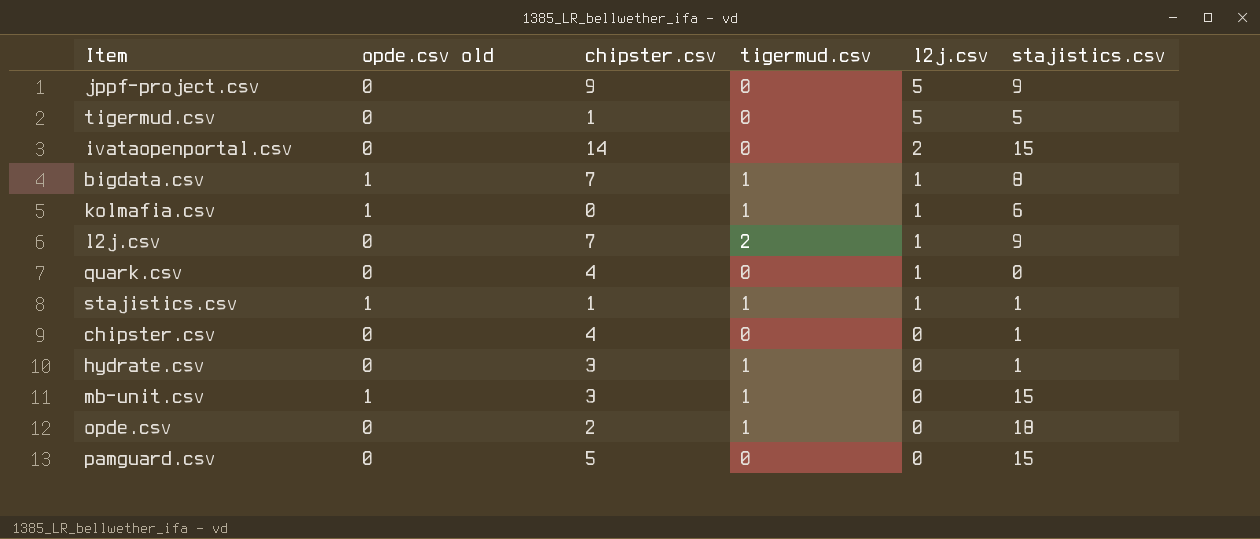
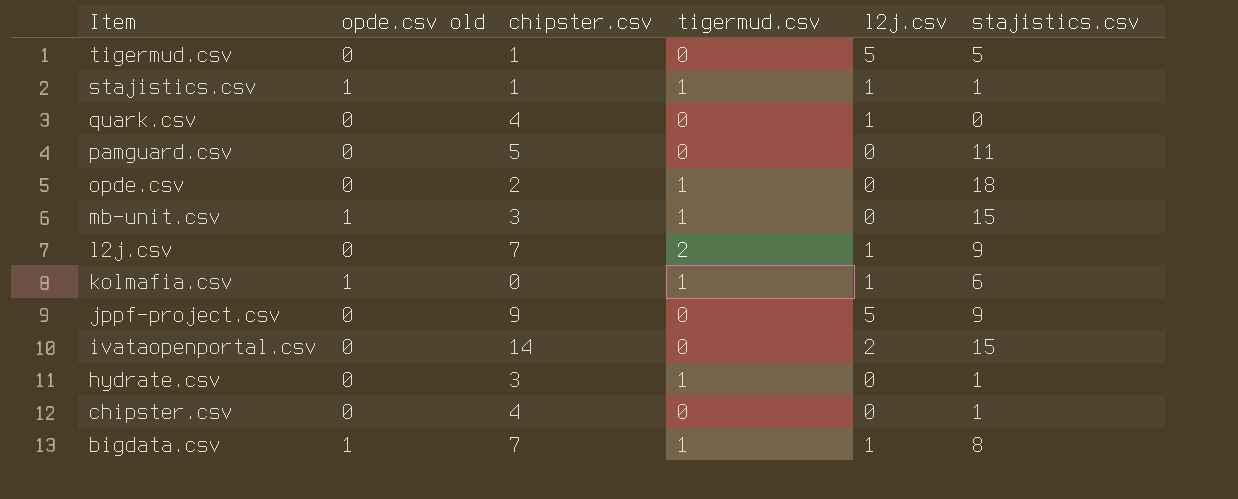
row order: l2j.csv descending -> Item descending
pamguard.csv | stajistics.csv: 15 -> 11

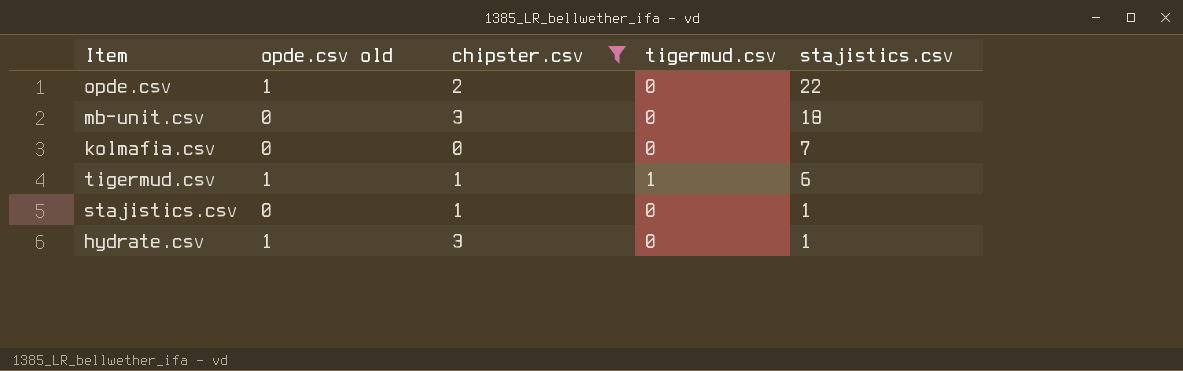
filter: none -> chipster.csv <= 3
row order: Item descending -> stajistics.csv descending
column l2j.csv | position: 5 -> none
opde.csv | opde.csv old: 0 -> 1
opde.csv | tigermud.csv: 1 -> 0
opde.csv | stajistics.csv: 18 -> 22
mb-unit.csv | opde.csv old: 1 -> 0
mb-unit.csv | tigermud.csv: 1 -> 0
mb-unit.csv | stajistics.csv: 15 -> 18
kolmafia.csv | opde.csv old: 1 -> 0
kolmafia.csv | tigermud.csv: 1 -> 0
kolmafia.csv | stajistics.csv: 6 -> 7
tigermud.csv | opde.csv old: 0 -> 1
tigermud.csv | tigermud.csv: 0 -> 1
tigermud.csv | stajistics.csv: 5 -> 6
stajistics.csv | opde.csv old: 1 -> 0
stajistics.csv | tigermud.csv: 1 -> 0
hydrate.csv | opde.csv old: 0 -> 1
hydrate.csv | tigermud.csv: 1 -> 0

